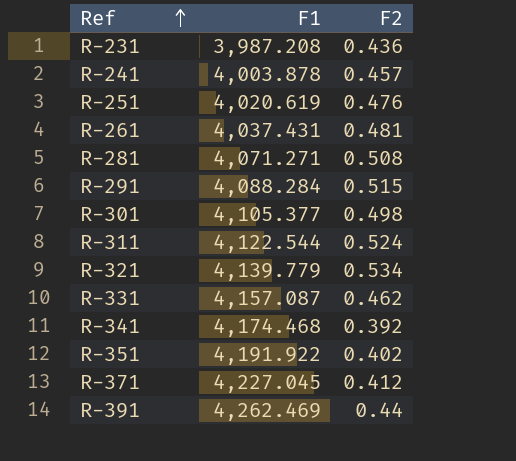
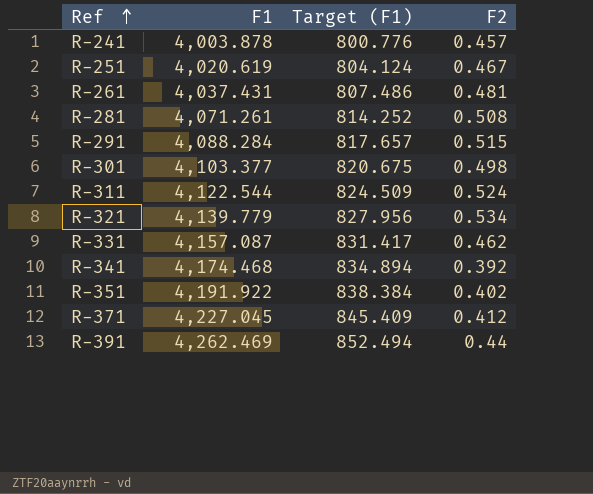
column Target (F1) | formula: none -> [F1] * 0.2
row R-231: 3,987.208 | 0.436 -> none
R-251 | F2: 0.476 -> 0.467
R-281 | F1: 4,071.271 -> 4,071.261
R-301 | F1: 4,105.377 -> 4,103.377

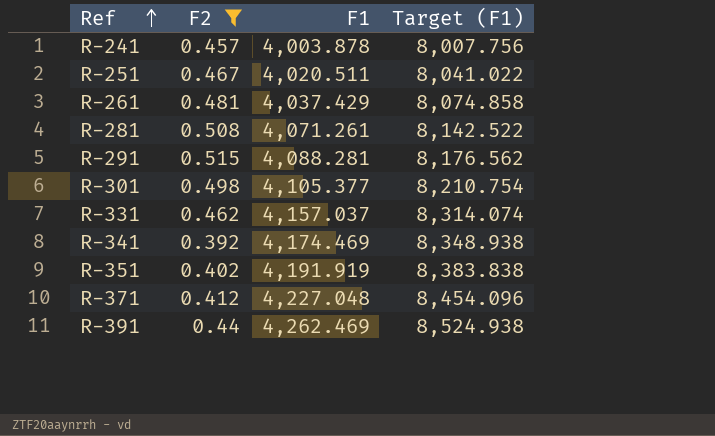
filter: none -> F2 <= 0.515
column F2 | position: 4 -> 2
column Target (F1) | formula: [F1] * 0.2 -> [F1] * 2
R-251 | F1: 4,020.619 -> 4,020.511
R-261 | F1: 4,037.431 -> 4,037.429
R-291 | F1: 4,088.284 -> 4,088.281
R-301 | F1: 4,103.377 -> 4,105.377
R-331 | F1: 4,157.087 -> 4,157.037
R-341 | F1: 4,174.468 -> 4,174.469
R-351 | F1: 4,191.922 -> 4,191.919
R-371 | F1: 4,227.045 -> 4,227.048

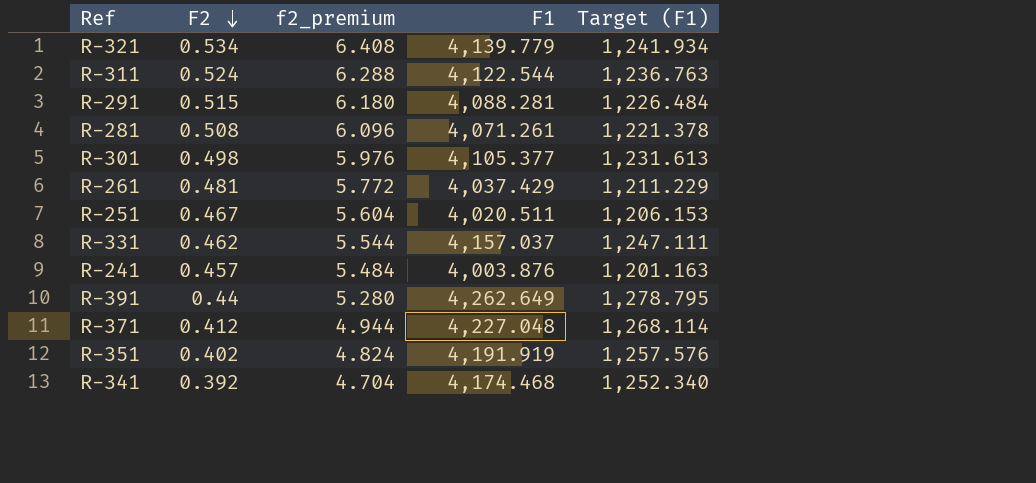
filter: F2 <= 0.515 -> none
row order: Ref ascending -> F2 descending
column f2_premium | formula: none -> [F2] * 12
column Target (F1) | formula: [F1] * 2 -> [F1] * 0.3
R-241 | F1: 4,003.878 -> 4,003.876
R-391 | F1: 4,262.469 -> 4,262.649
R-341 | F1: 4,174.469 -> 4,174.468

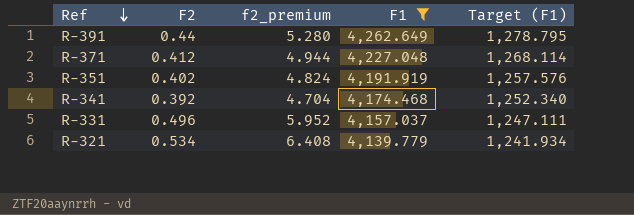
filter: none -> F1 >= 4,139.779
row order: F2 descending -> Ref descending
R-331 | F2: 0.462 -> 0.496
R-331 | f2_premium: 5.544 -> 5.952

